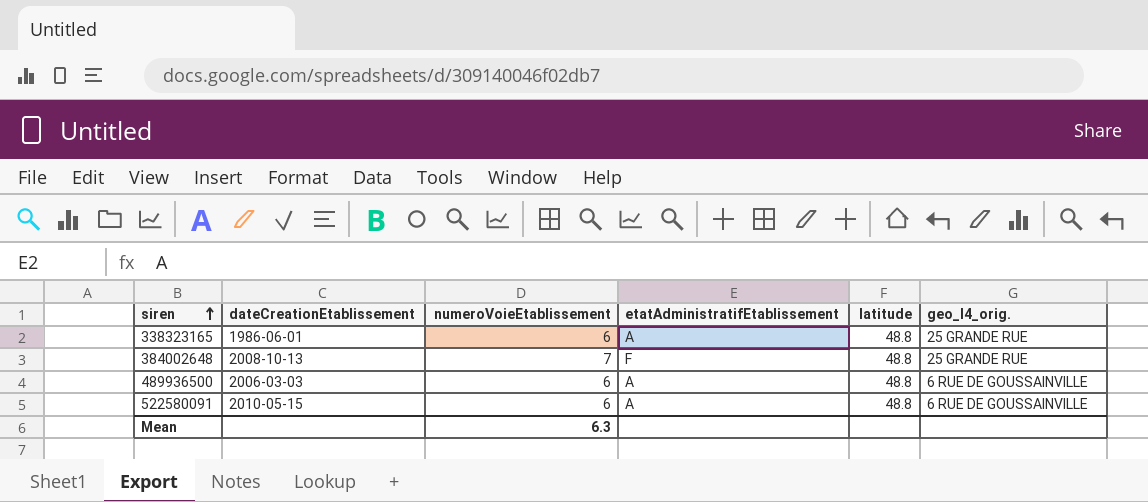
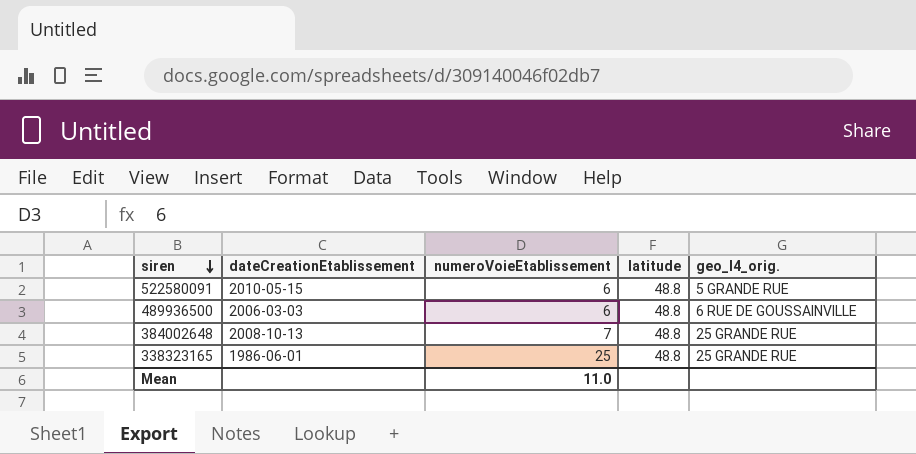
row order: siren ascending -> siren descending
column etatAdministratifEtablissement | position: 4 -> none
522580091 | geo_l4_orig.: 6 RUE DE GOUSSAINVILLE -> 5 GRANDE RUE
338323165 | numeroVoieEtablissement: 6 -> 25
Mean | numeroVoieEtablissement: 6.3 -> 11.0

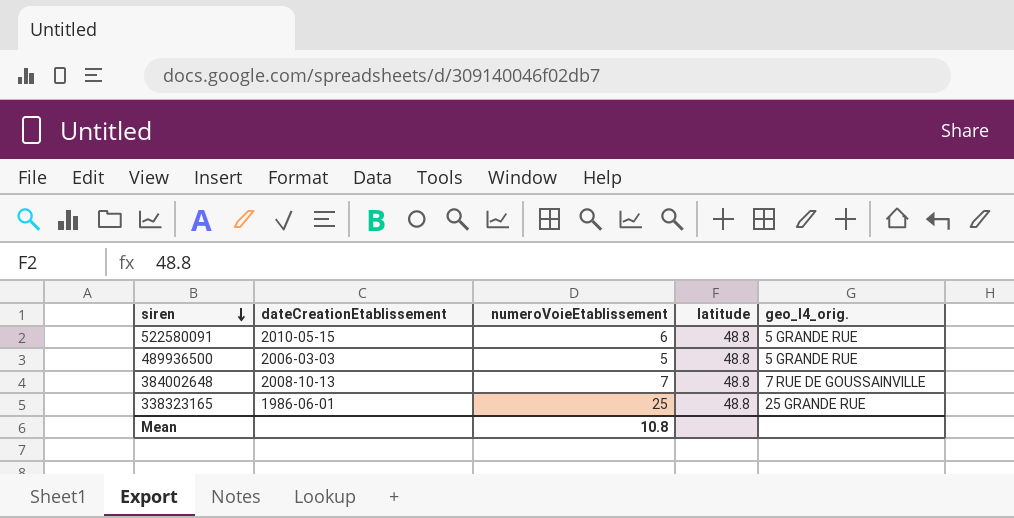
489936500 | numeroVoieEtablissement: 6 -> 5
489936500 | geo_l4_orig.: 6 RUE DE GOUSSAINVILLE -> 5 GRANDE RUE
384002648 | geo_l4_orig.: 25 GRANDE RUE -> 7 RUE DE GOUSSAINVILLE
Mean | numeroVoieEtablissement: 11.0 -> 10.8

